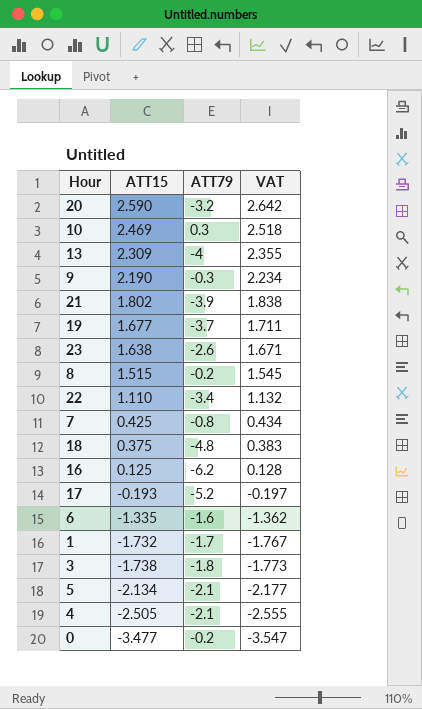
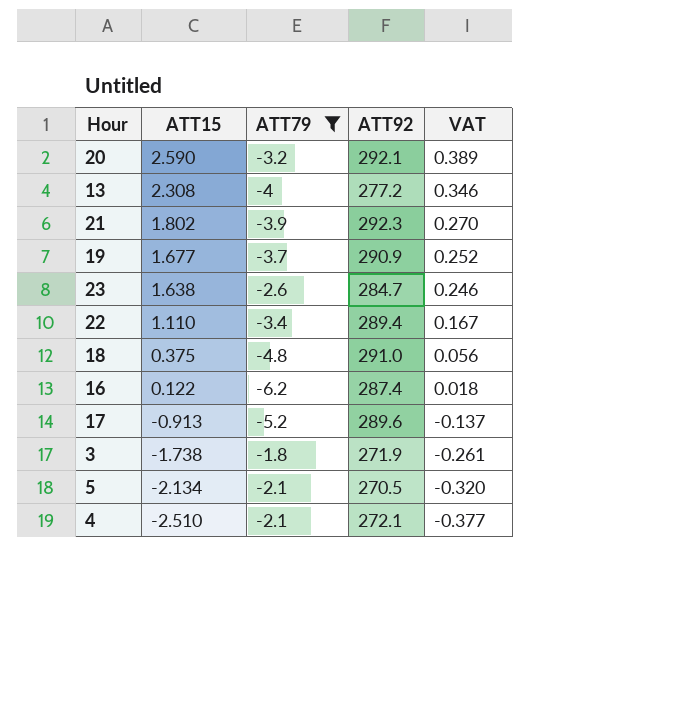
filter: none -> ATT79 <= -1.8
column ATT92 | position: none -> 4
column VAT | formula: [ATT15] * 1.02 -> [ATT15] * 0.15
13 | ATT15: 2.309 -> 2.308
16 | ATT15: 0.125 -> 0.122
17 | ATT15: -0.193 -> -0.913
4 | ATT15: -2.505 -> -2.510

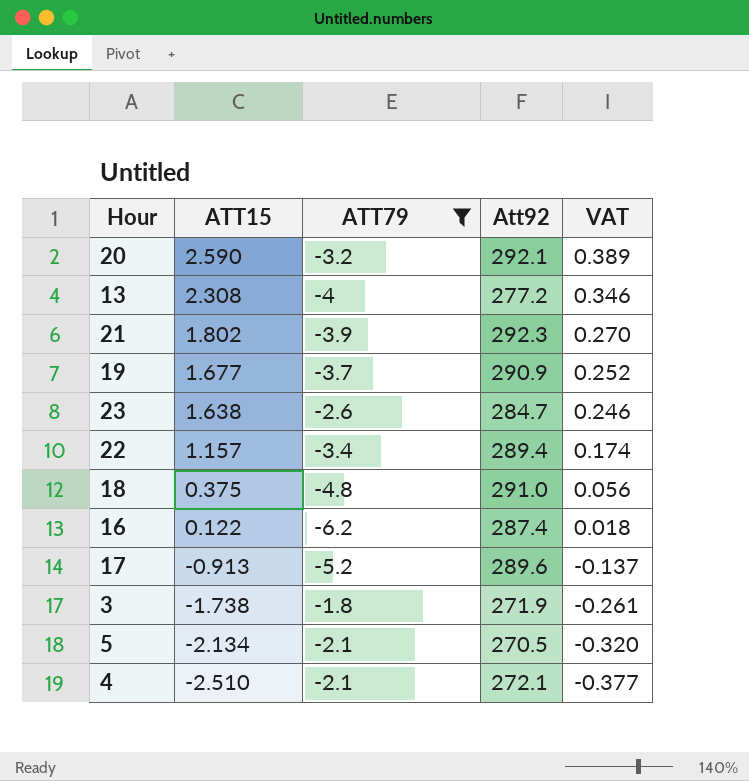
column name: ATT92 -> Att92
22 | ATT15: 1.110 -> 1.157
22 | VAT: 0.167 -> 0.174

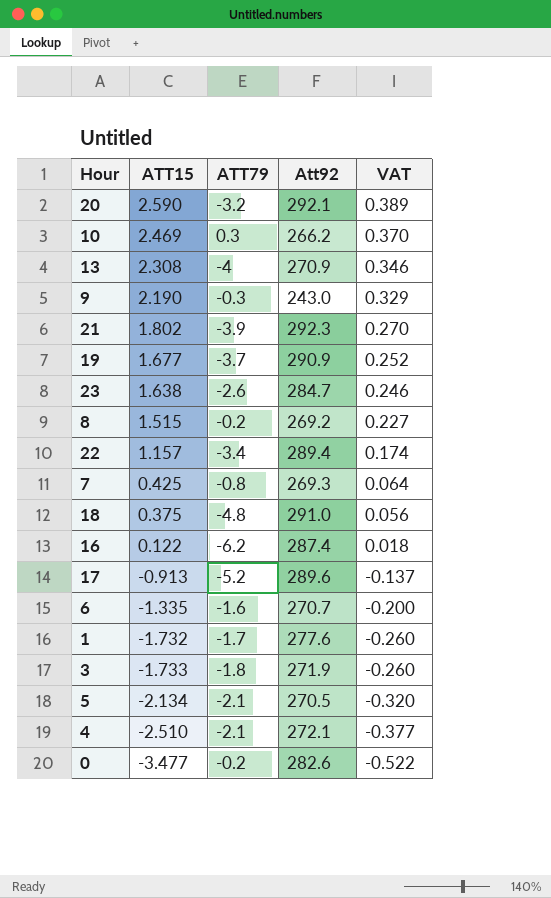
filter: ATT79 <= -1.8 -> none
13 | Att92: 277.2 -> 270.9
3 | ATT15: -1.738 -> -1.733
3 | VAT: -0.261 -> -0.260

